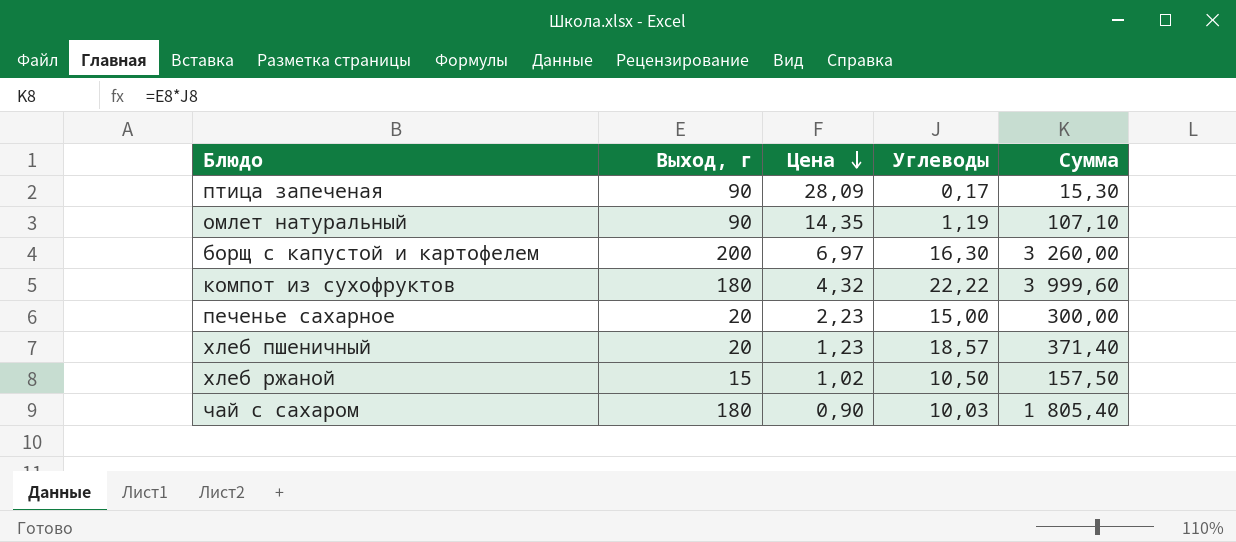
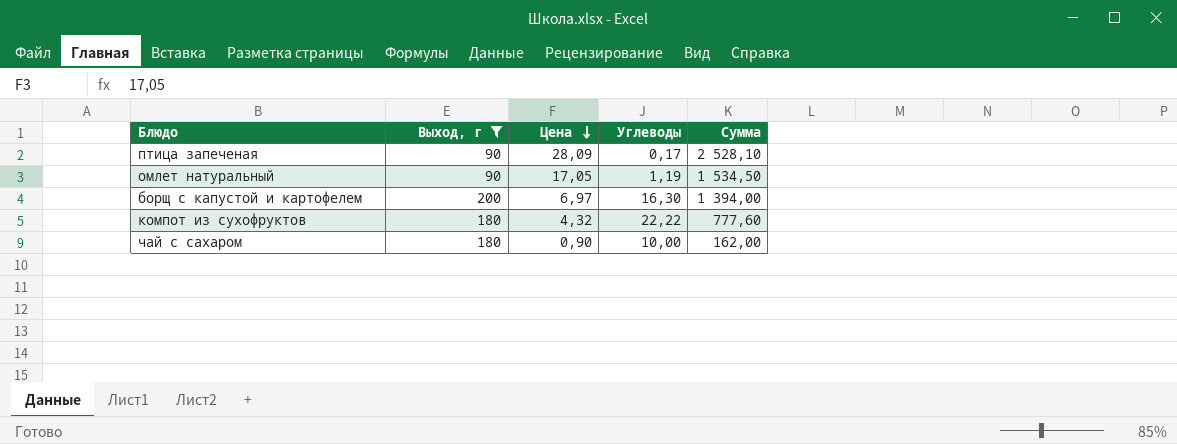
filter: none -> Выход, г >= 90
column Сумма | formula: [Выход, г] * [Углеводы] -> [Выход, г] * [Цена]
омлет натуральный | Цена: 14,35 -> 17,05
чай с сахаром | Углеводы: 10,03 -> 10,00

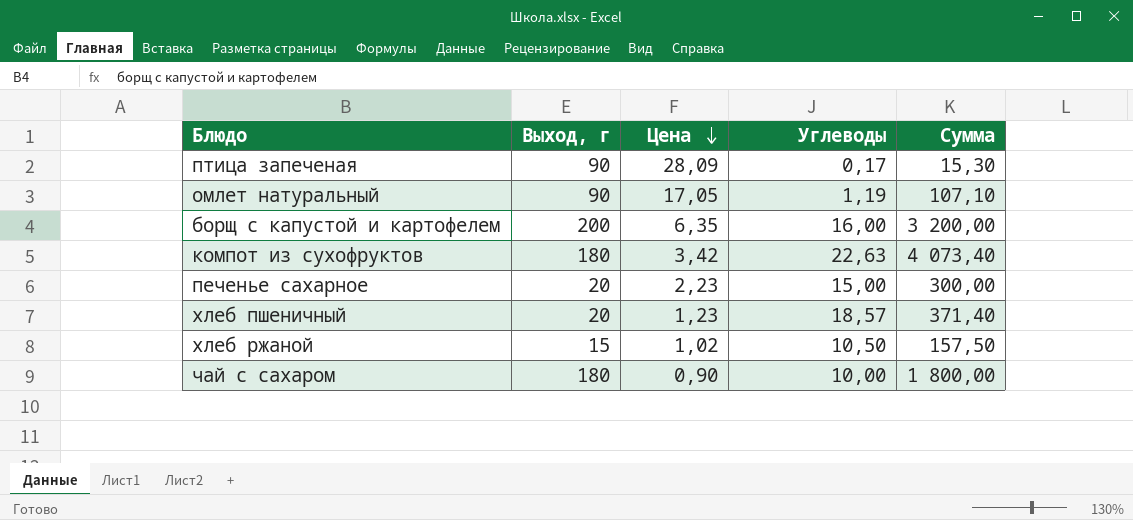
filter: Выход, г >= 90 -> none
column Сумма | formula: [Выход, г] * [Цена] -> [Выход, г] * [Углеводы]
борщ с капустой и картофелем | Цена: 6,97 -> 6,35
борщ с капустой и картофелем | Углеводы: 16,30 -> 16,00
компот из сухофруктов | Цена: 4,32 -> 3,42
компот из сухофруктов | Углеводы: 22,22 -> 22,63

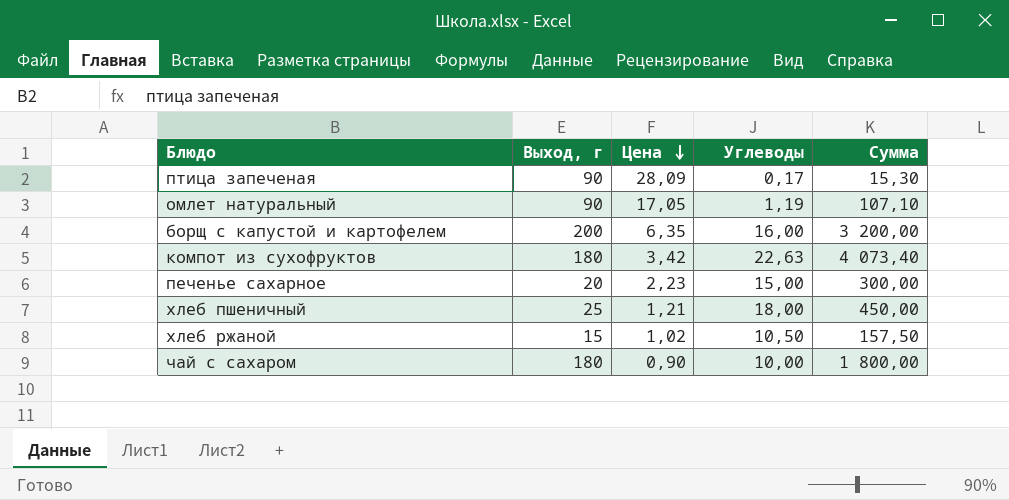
хлеб пшеничный | Выход, г: 20 -> 25
хлеб пшеничный | Цена: 1,23 -> 1,21
хлеб пшеничный | Углеводы: 18,57 -> 18,00
хлеб пшеничный | Сумма: 371,40 -> 450,00

